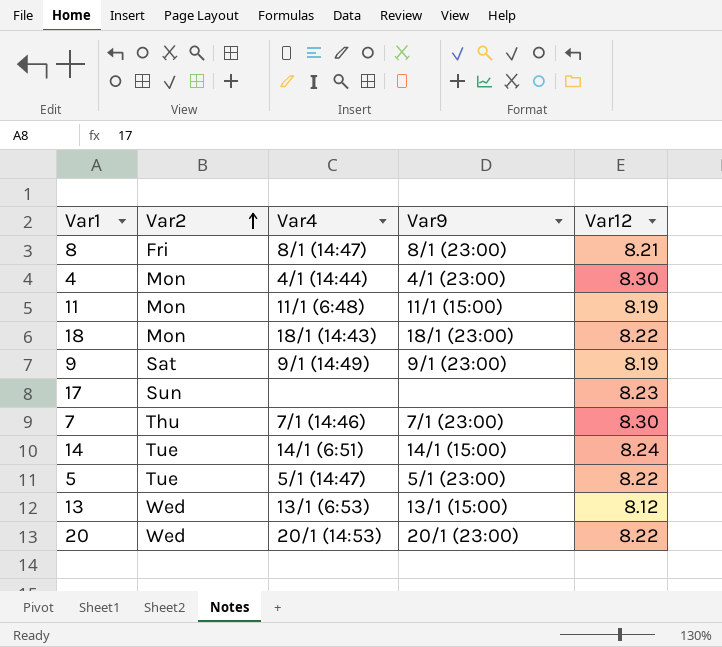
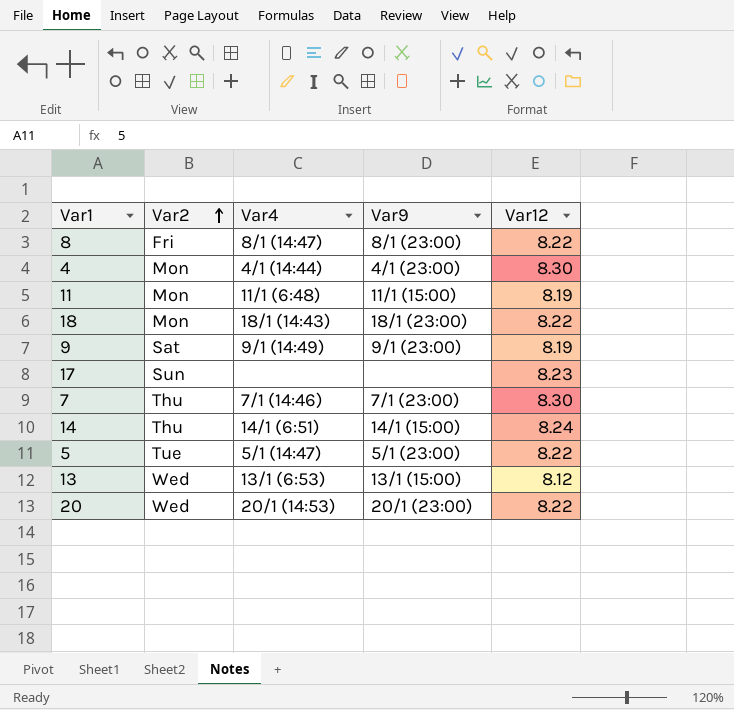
8 | Var12: 8.21 -> 8.22
14 | Var2: Tue -> Thu

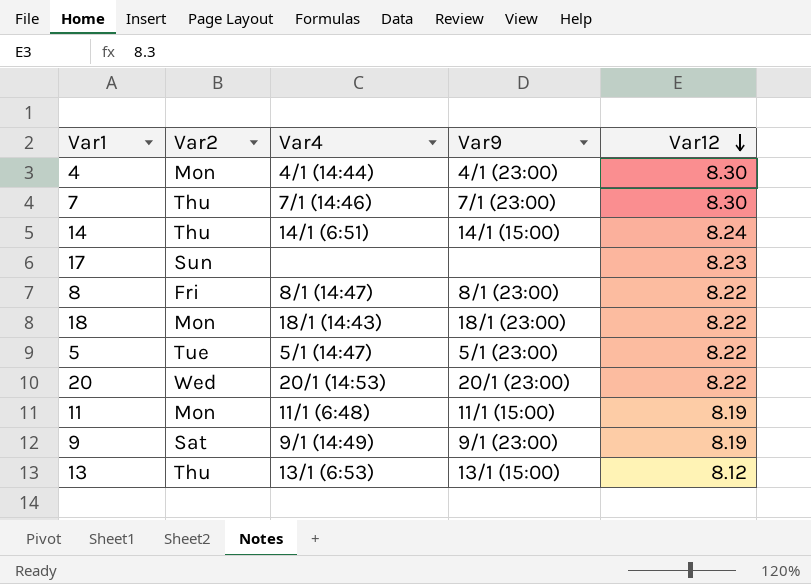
row order: Var2 ascending -> Var12 descending
13 | Var2: Wed -> Thu

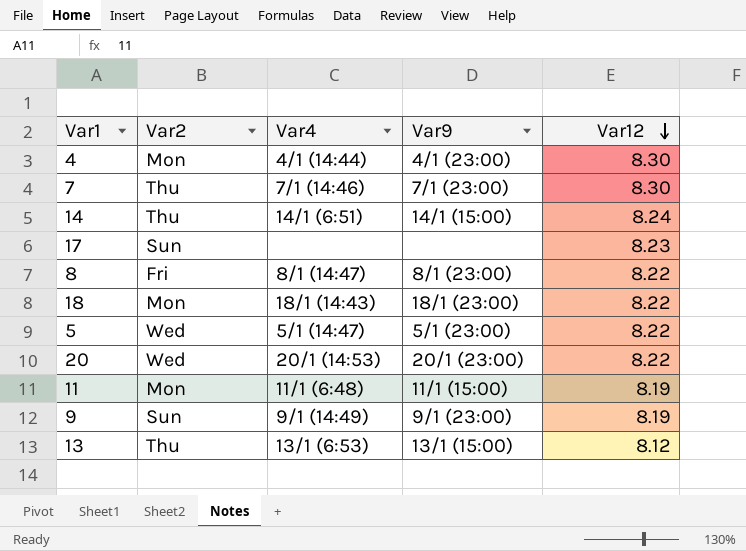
5 | Var2: Tue -> Wed
9 | Var2: Sat -> Sun

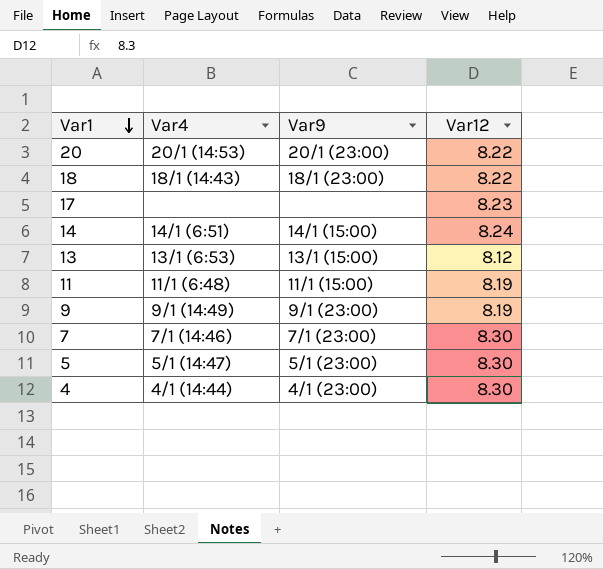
row order: Var12 descending -> Var1 descending
column Var2 | position: 2 -> none
row 8: Fri | 8/1 (14:47) | 8/1 (23:00) | 8.22 -> none
5 | Var12: 8.22 -> 8.30

